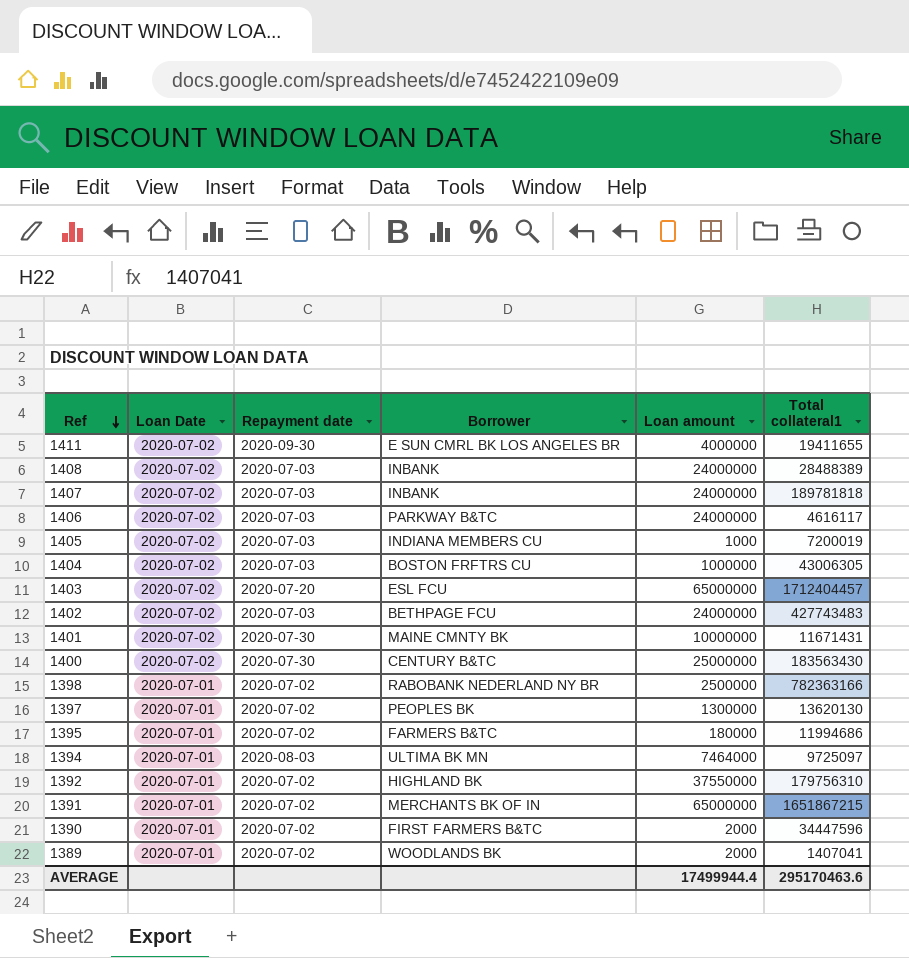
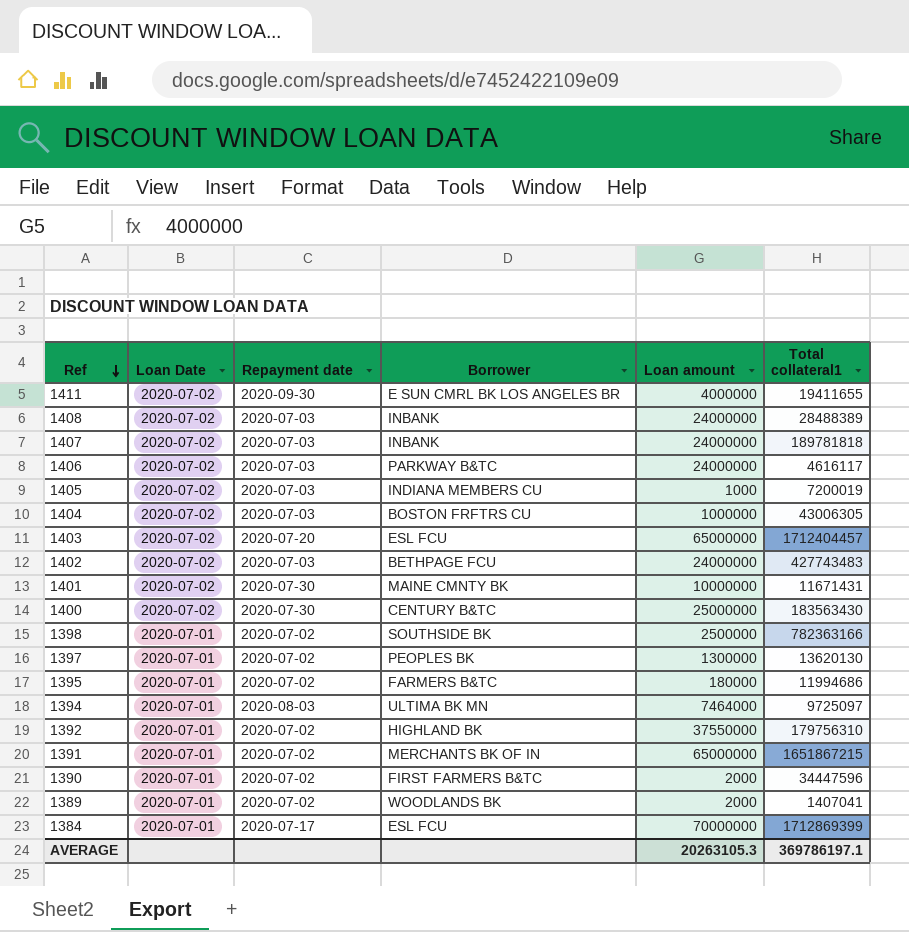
1398 | Borrower: RABOBANK NEDERLAND NY BR -> SOUTHSIDE BK
row 1384: none -> 2020-07-01 | 2020-07-17 | ESL FCU | 70000000 | 1712869399
AVERAGE | Loan amount: 17499944.4 -> 20263105.3
AVERAGE | Total collateral1: 295170463.6 -> 369786197.1

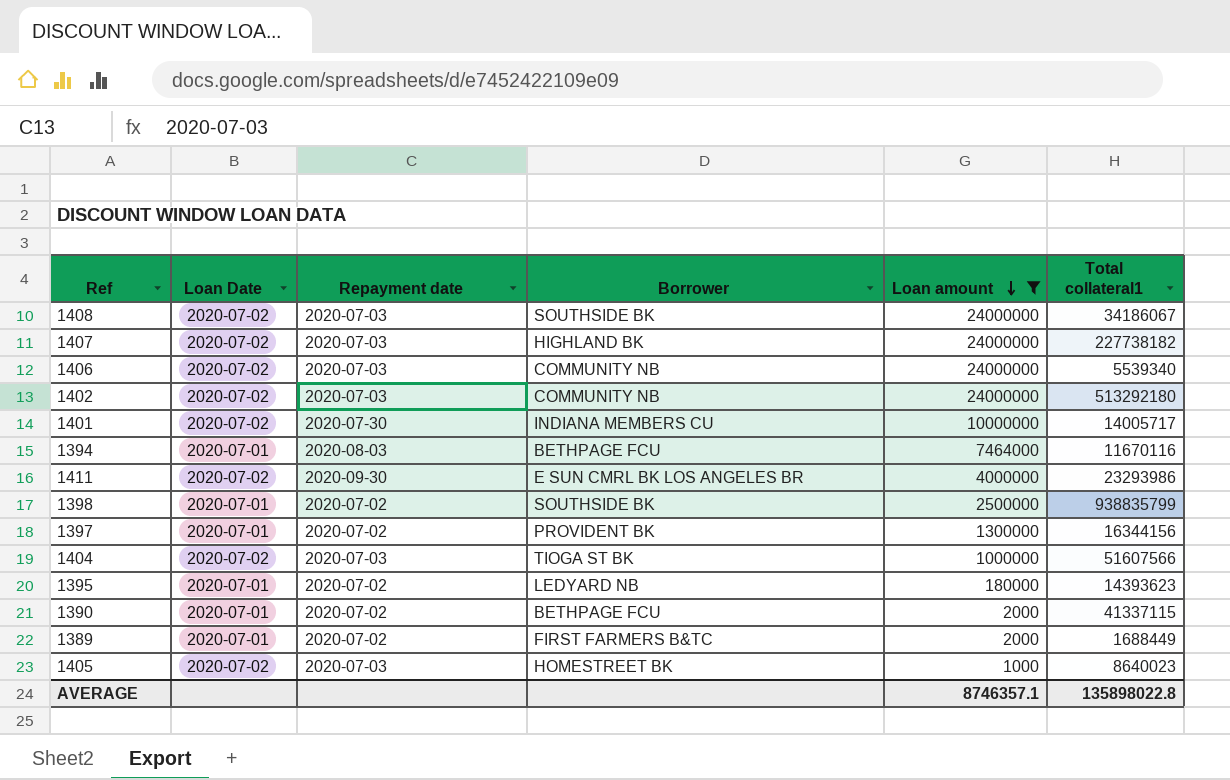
filter: none -> Loan amount <= 24000000
row order: Ref descending -> Loan amount descending
1408 | Borrower: INBANK -> SOUTHSIDE BK
1408 | Total collateral1: 28488389 -> 34186067
1407 | Borrower: INBANK -> HIGHLAND BK
1407 | Total collateral1: 189781818 -> 227738182
1406 | Borrower: PARKWAY B&TC -> COMMUNITY NB
1406 | Total collateral1: 4616117 -> 5539340
1402 | Borrower: BETHPAGE FCU -> COMMUNITY NB
1402 | Total collateral1: 427743483 -> 513292180
1401 | Borrower: MAINE CMNTY BK -> INDIANA MEMBERS CU
1401 | Total collateral1: 11671431 -> 14005717
1394 | Borrower: ULTIMA BK MN -> BETHPAGE FCU
1394 | Total collateral1: 9725097 -> 11670116
1411 | Total collateral1: 19411655 -> 23293986
1398 | Total collateral1: 782363166 -> 938835799
1397 | Borrower: PEOPLES BK -> PROVIDENT BK
1397 | Total collateral1: 13620130 -> 16344156
1404 | Borrower: BOSTON FRFTRS CU -> TIOGA ST BK
1404 | Total collateral1: 43006305 -> 51607566
1395 | Borrower: FARMERS B&TC -> LEDYARD NB
1395 | Total collateral1: 11994686 -> 14393623
1390 | Borrower: FIRST FARMERS B&TC -> BETHPAGE FCU
1390 | Total collateral1: 34447596 -> 41337115
1389 | Borrower: WOODLANDS BK -> FIRST FARMERS B&TC
1389 | Total collateral1: 1407041 -> 1688449
1405 | Borrower: INDIANA MEMBERS CU -> HOMESTREET BK
1405 | Total collateral1: 7200019 -> 8640023
AVERAGE | Loan amount: 20263105.3 -> 8746357.1
AVERAGE | Total collateral1: 369786197.1 -> 135898022.8

